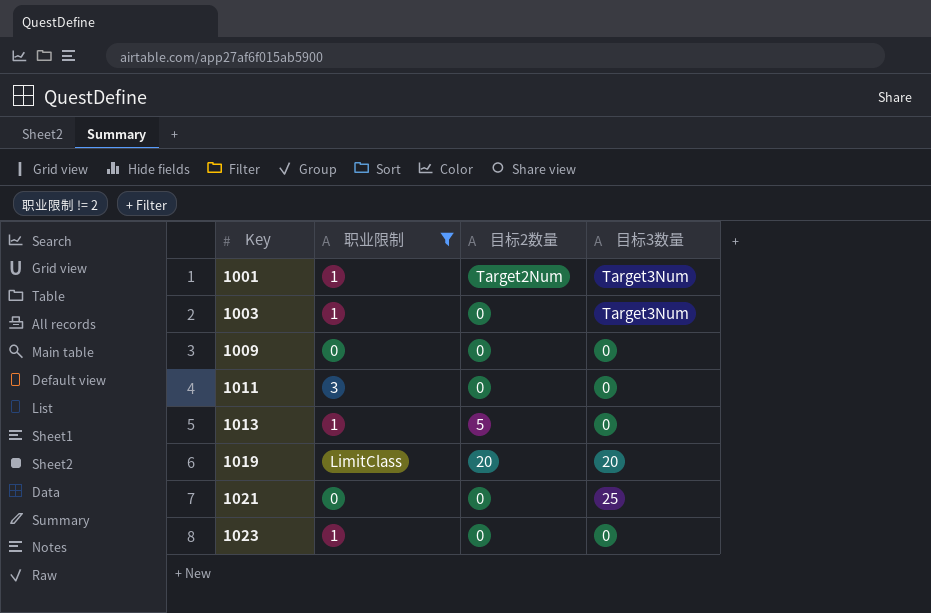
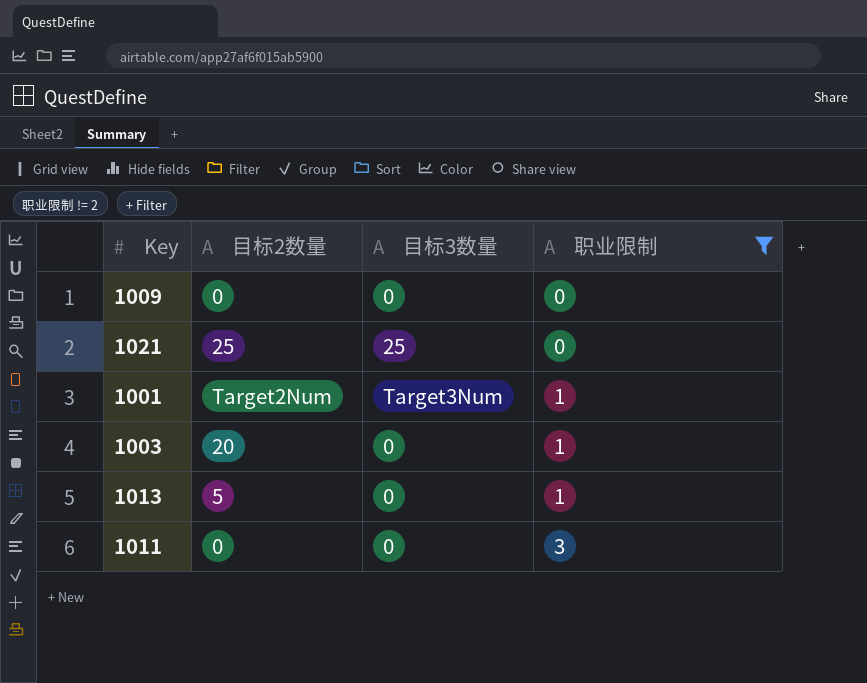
row order: Key ascending -> 职业限制 ascending
column 职业限制 | position: 2 -> 4
row 1019: LimitClass | 20 | 20 -> none
row 1023: 1 | 0 | 0 -> none
1021 | 目标2数量: 0 -> 25
1003 | 目标2数量: 0 -> 20
1003 | 目标3数量: Target3Num -> 0

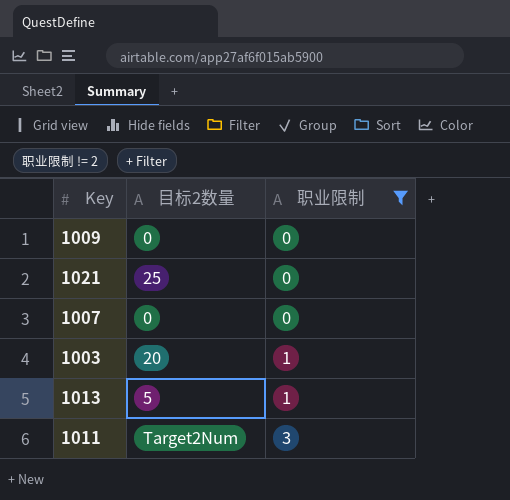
column 目标3数量 | position: 3 -> none
row 1001: Target2Num | Target3Num | 1 -> none
row 1007: none -> 0 | 0
1011 | 目标2数量: 0 -> Target2Num

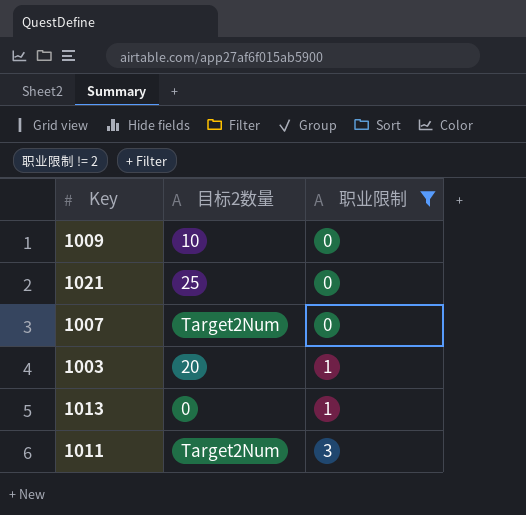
1009 | 目标2数量: 0 -> 10
1007 | 目标2数量: 0 -> Target2Num
1013 | 目标2数量: 5 -> 0

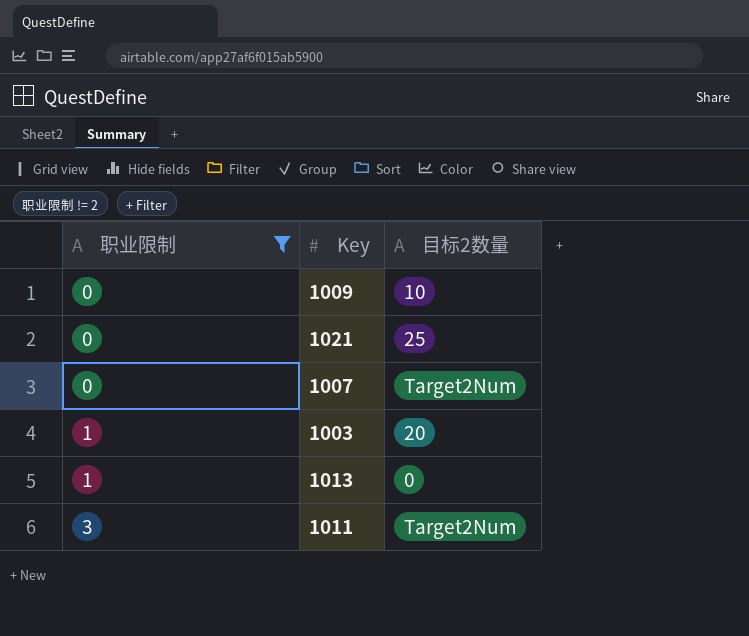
column 职业限制 | position: 3 -> 1

